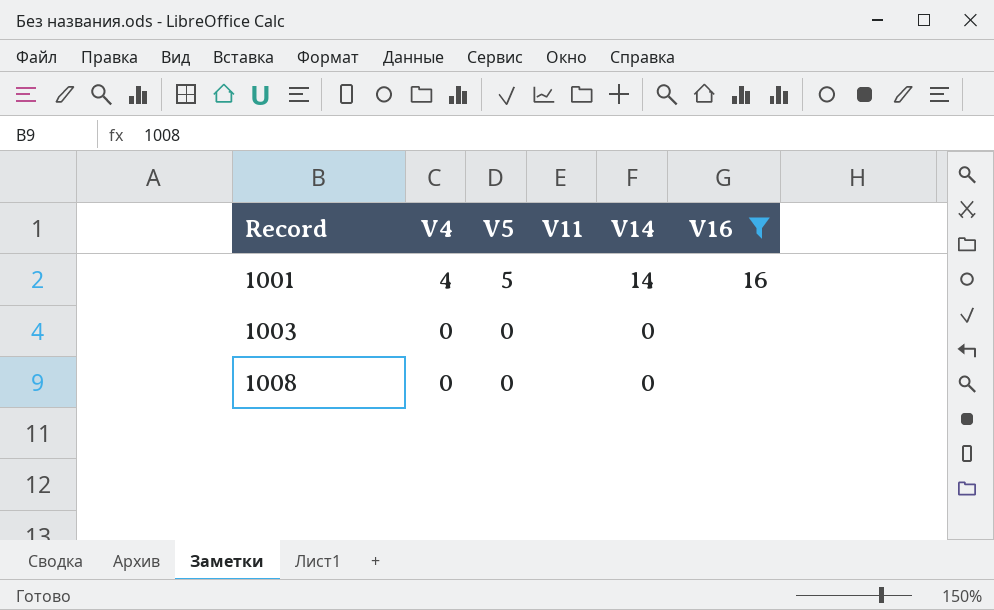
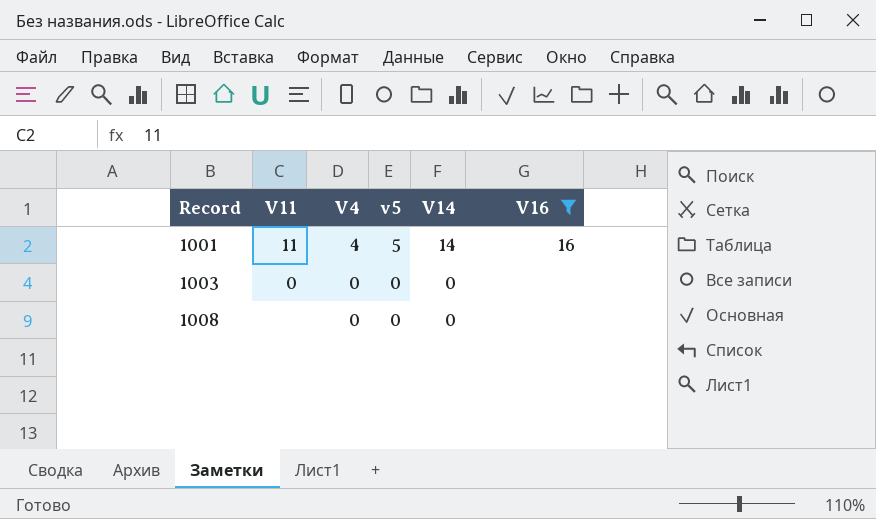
column V11 | position: 4 -> 2
column name: V5 -> v5
1001 | V11: none -> 11
1003 | V11: none -> 0

